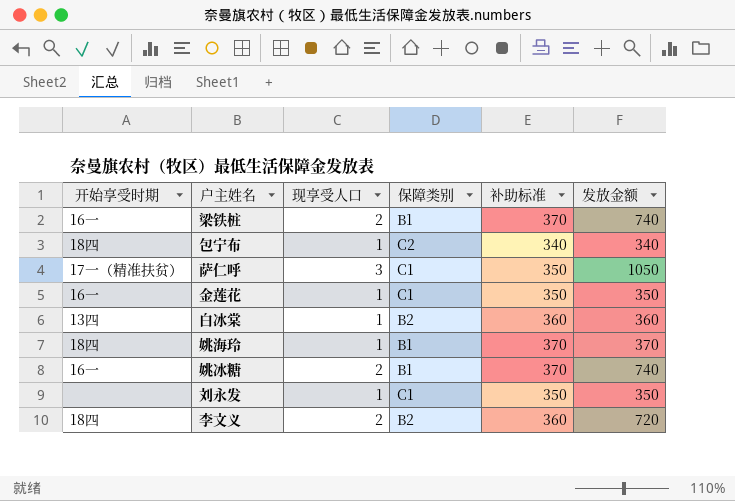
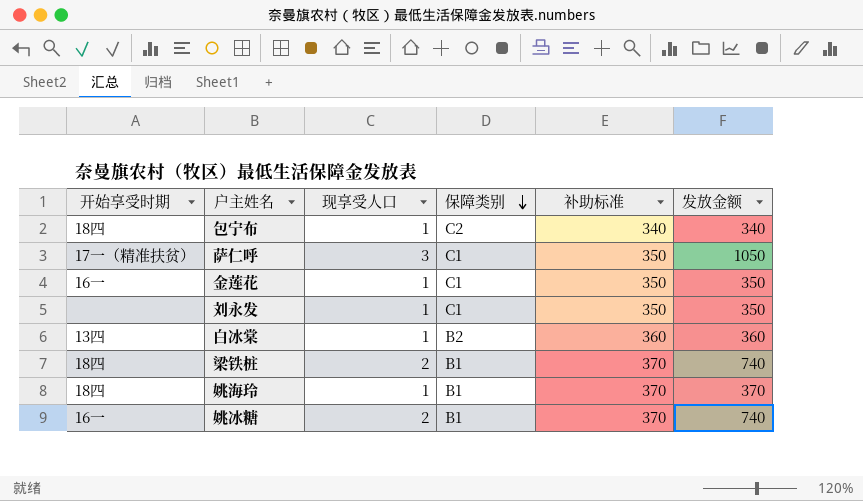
row order: none -> 保障类别 descending
row 李文义: 18四 | 2 | B2 | 360 | 720 -> none
梁铁桩 | 开始享受时期: 16一 -> 18四

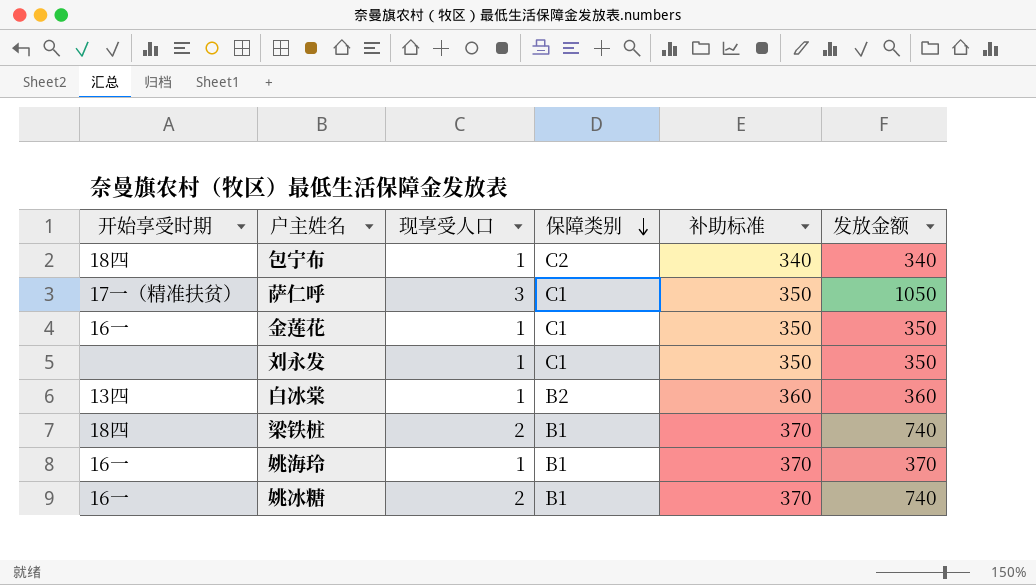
姚海玲 | 开始享受时期: 18四 -> 16一

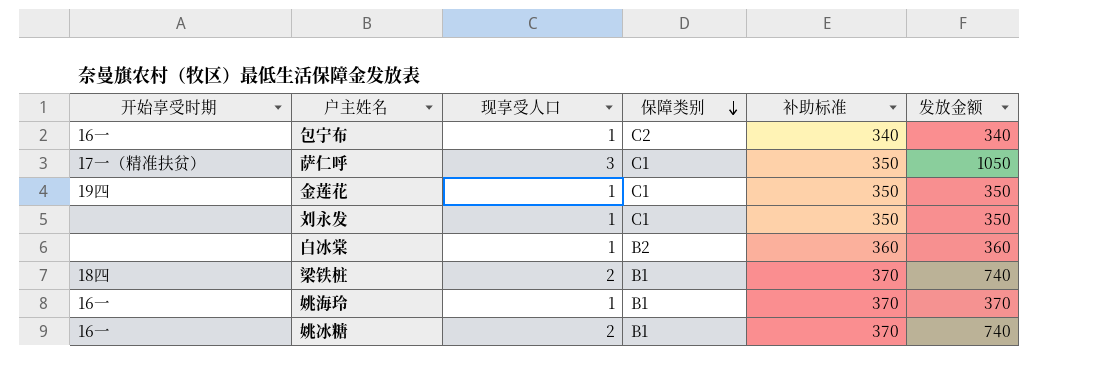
包宁布 | 开始享受时期: 18四 -> 16一
金莲花 | 开始享受时期: 16一 -> 19四
白冰棠 | 开始享受时期: 13四 -> none

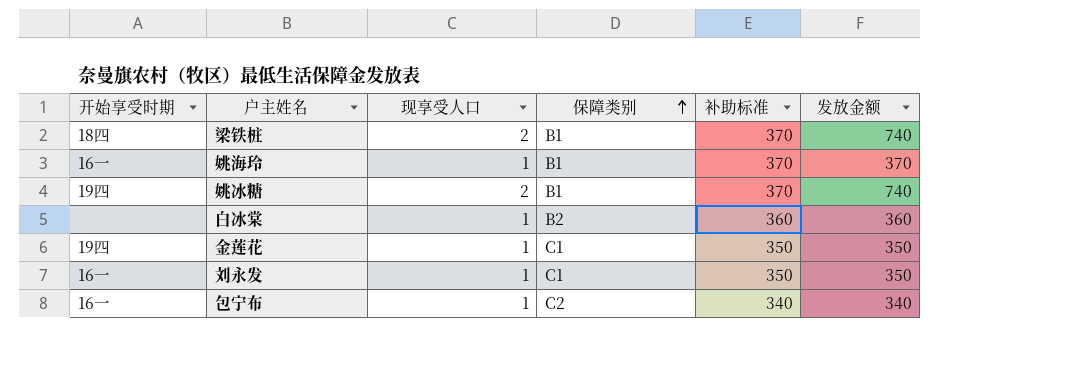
row order: 保障类别 descending -> 保障类别 ascending
row 萨仁呼: 17一（精准扶贫） | 3 | C1 | 350 | 1050 -> none
姚冰糖 | 开始享受时期: 16一 -> 19四
刘永发 | 开始享受时期: none -> 16一

